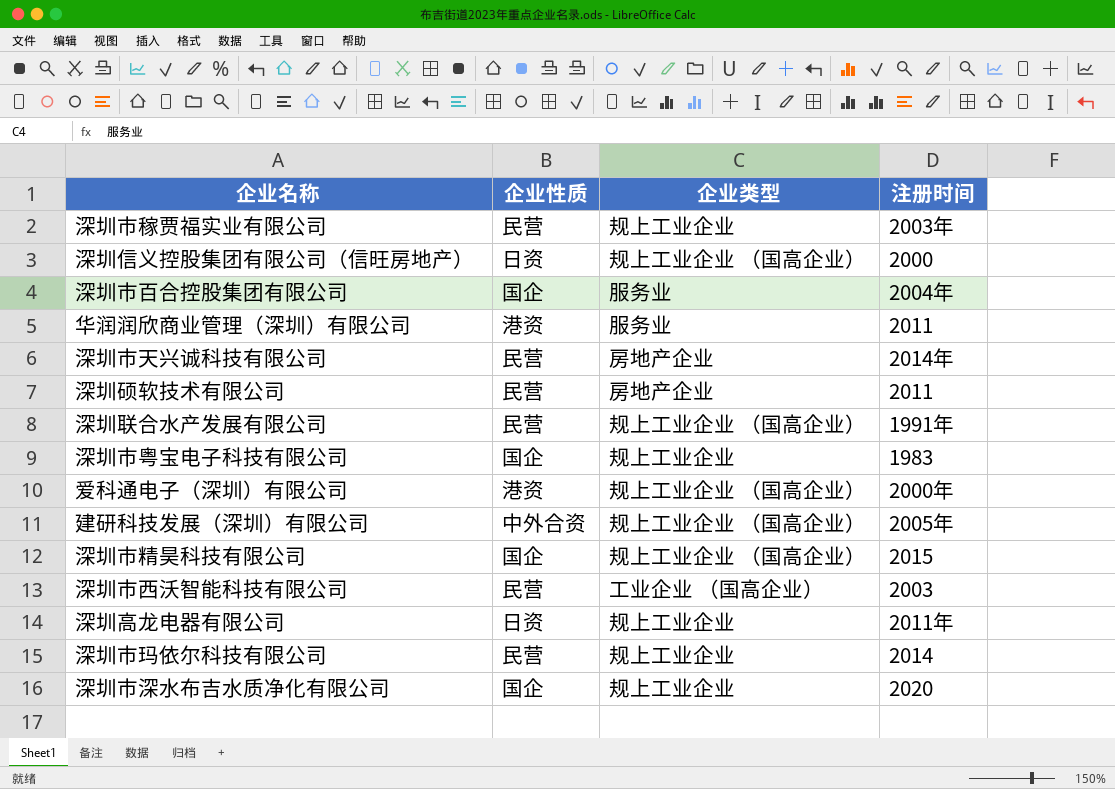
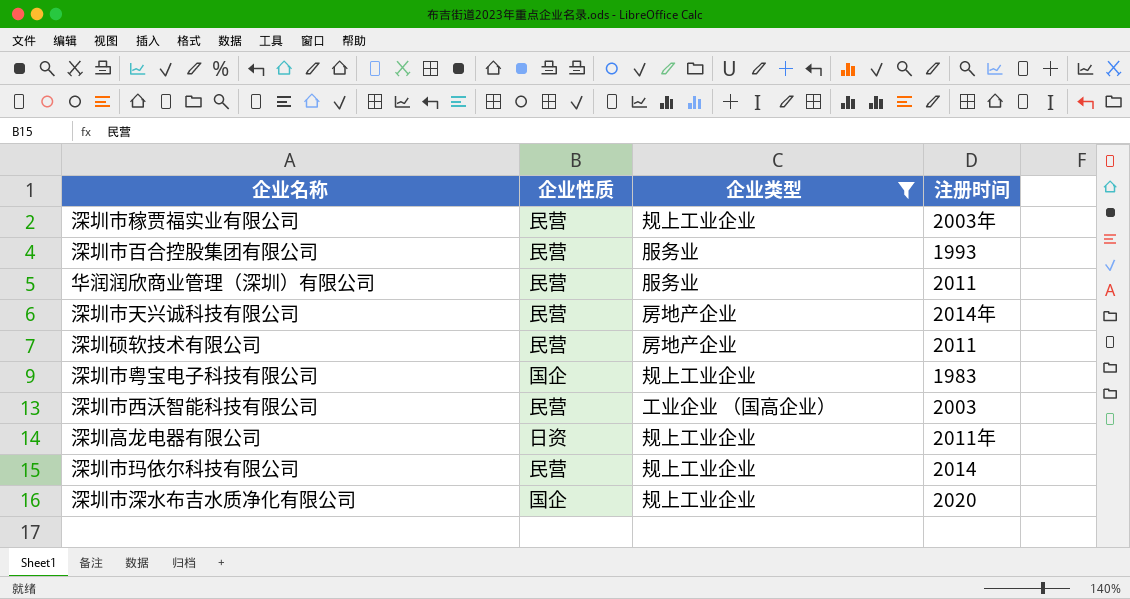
filter: none -> 企业类型 != 规上工业企业 （国高企业）
深圳市百合控股集团有限公司 | 企业性质: 国企 -> 民营
深圳市百合控股集团有限公司 | 注册时间: 2004年 -> 1993
华润润欣商业管理（深圳）有限公司 | 企业性质: 港资 -> 民营

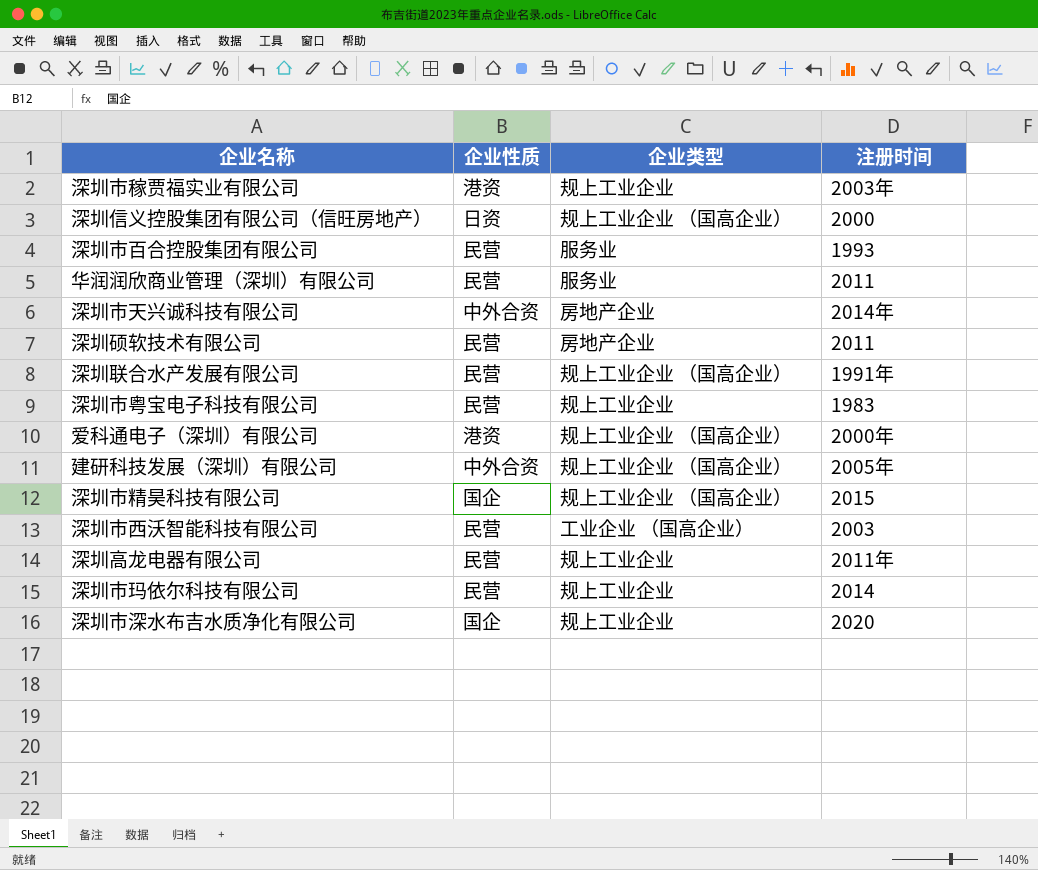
filter: 企业类型 != 规上工业企业 （国高企业） -> none
深圳市稼贾福实业有限公司 | 企业性质: 民营 -> 港资
深圳市天兴诚科技有限公司 | 企业性质: 民营 -> 中外合资
深圳市粤宝电子科技有限公司 | 企业性质: 国企 -> 民营
深圳高龙电器有限公司 | 企业性质: 日资 -> 民营

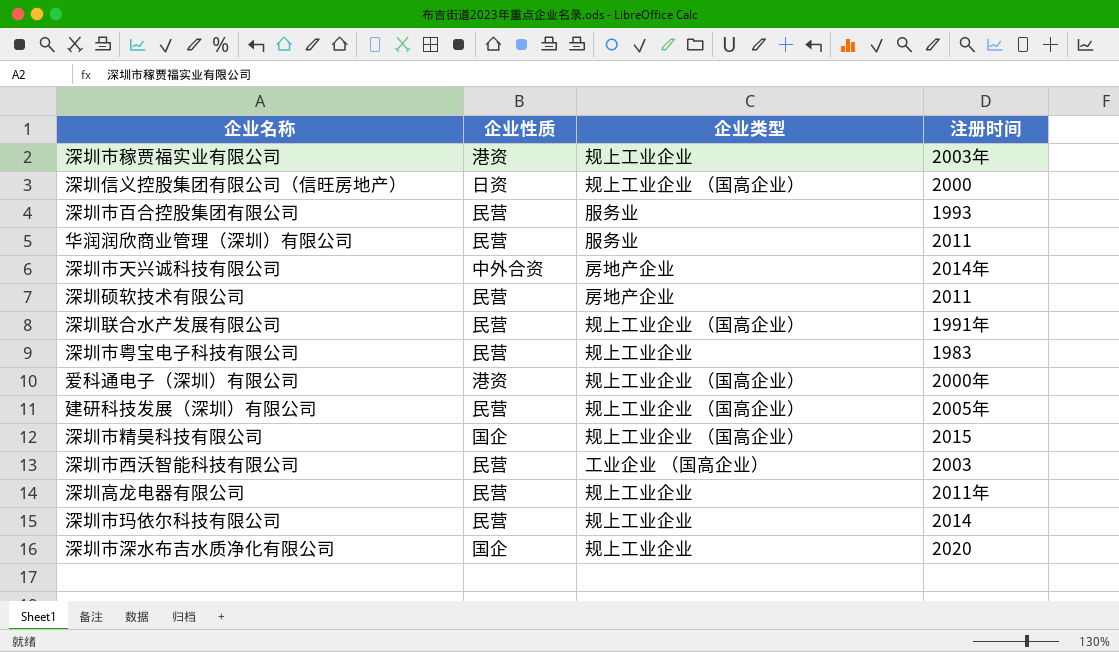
建研科技发展（深圳）有限公司 | 企业性质: 中外合资 -> 民营

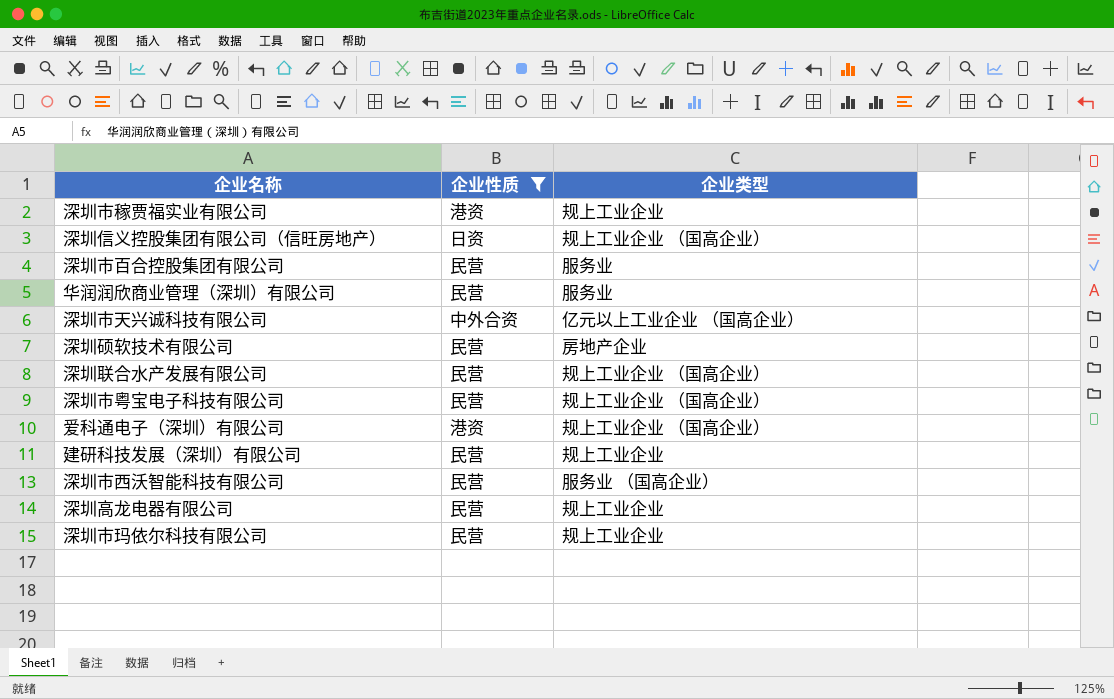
filter: none -> 企业性质 != 国企
column 注册时间 | position: 4 -> none
深圳市天兴诚科技有限公司 | 企业类型: 房地产企业 -> 亿元以上工业企业 （国高企业）
深圳市粤宝电子科技有限公司 | 企业类型: 规上工业企业 -> 规上工业企业 （国高企业）
建研科技发展（深圳）有限公司 | 企业类型: 规上工业企业 （国高企业） -> 规上工业企业
深圳市西沃智能科技有限公司 | 企业类型: 工业企业 （国高企业） -> 服务业 （国高企业）

